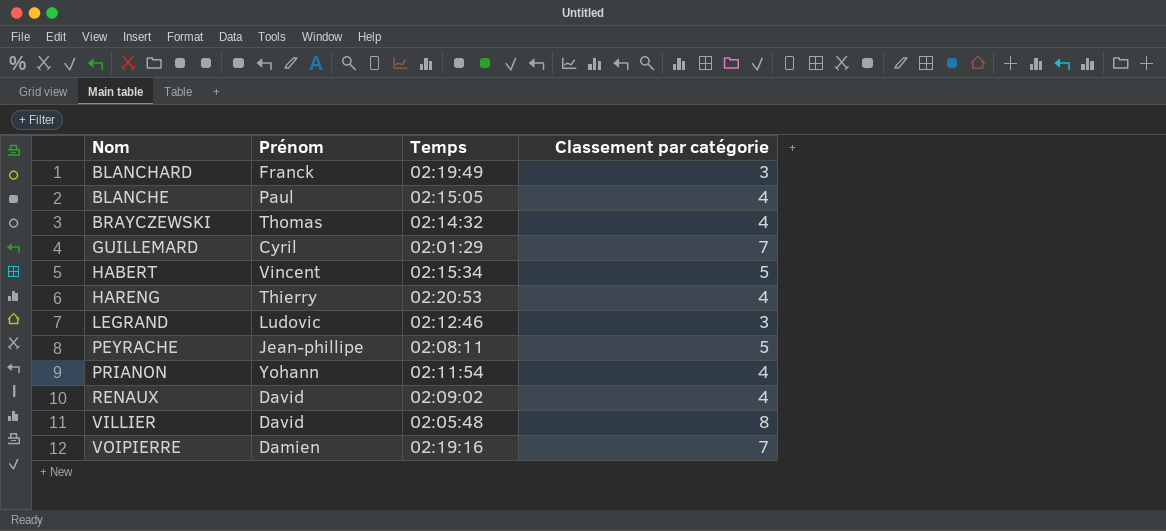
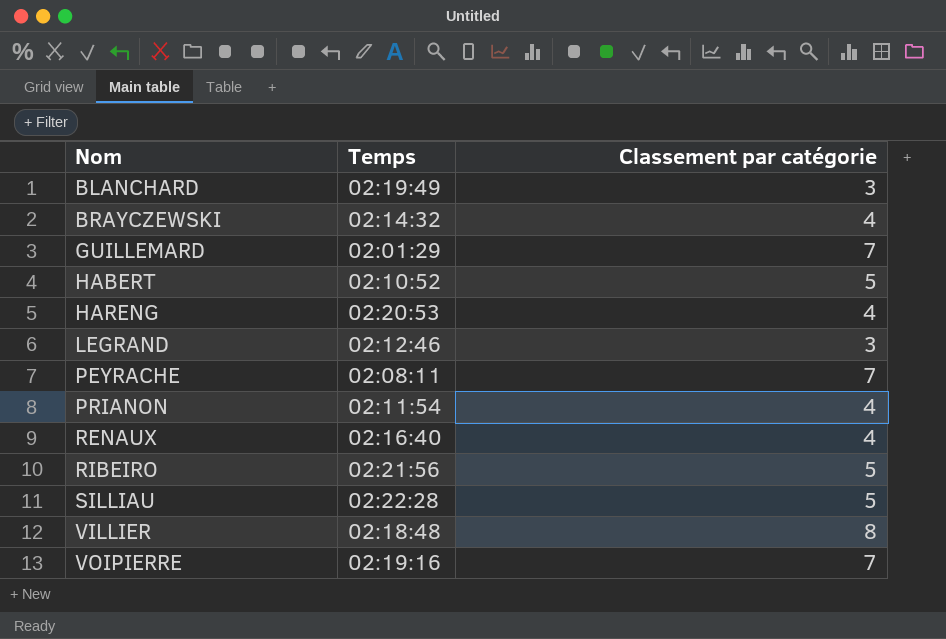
column Prénom | position: 2 -> none
row BLANCHE: Paul | 02:15:05 | 4 -> none
HABERT | Temps: 02:15:34 -> 02:10:52
PEYRACHE | Classement par catégorie: 5 -> 7
RENAUX | Temps: 02:09:02 -> 02:16:40
row RIBEIRO: none -> 02:21:56 | 5
row SILLIAU: none -> 02:22:28 | 5
VILLIER | Temps: 02:05:48 -> 02:18:48

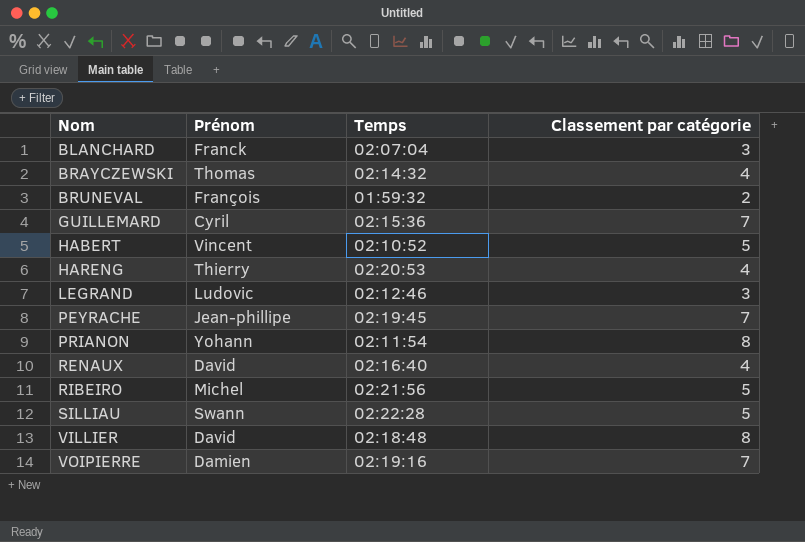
column Prénom | position: none -> 2
BLANCHARD | Temps: 02:19:49 -> 02:07:04
row BRUNEVAL: none -> François | 01:59:32 | 2
GUILLEMARD | Temps: 02:01:29 -> 02:15:36
PEYRACHE | Temps: 02:08:11 -> 02:19:45
PRIANON | Classement par catégorie: 4 -> 8

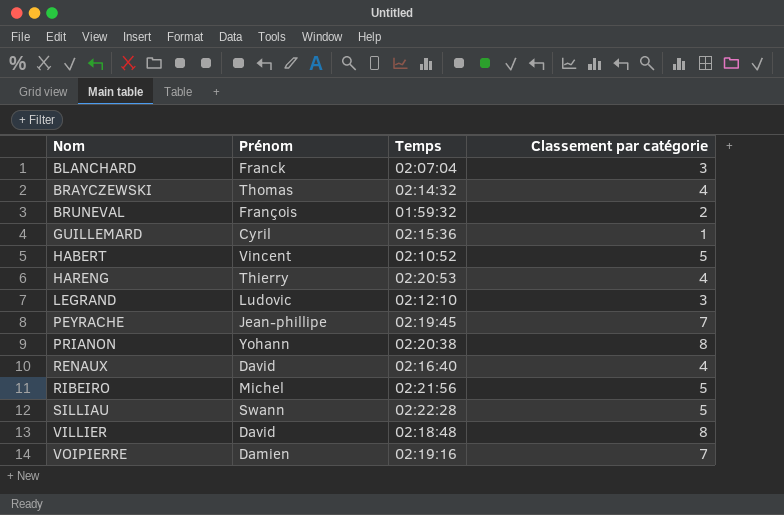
GUILLEMARD | Classement par catégorie: 7 -> 1
LEGRAND | Temps: 02:12:46 -> 02:12:10
PRIANON | Temps: 02:11:54 -> 02:20:38

